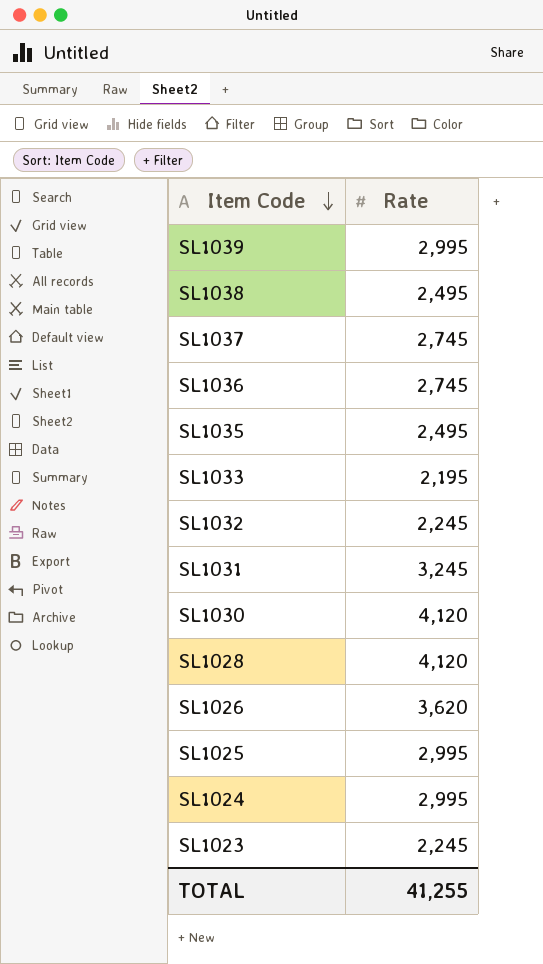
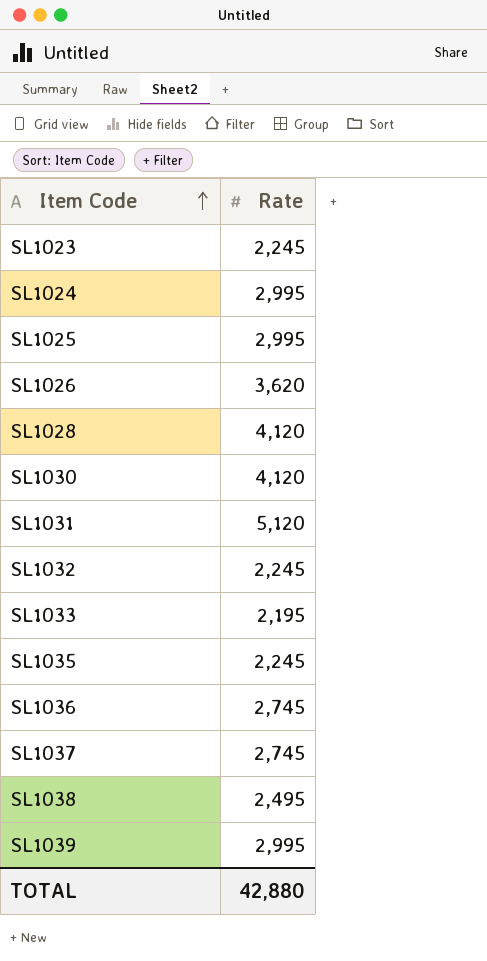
row order: Item Code descending -> Item Code ascending
SL1031 | Rate: 3,245 -> 5,120
SL1035 | Rate: 2,495 -> 2,245
TOTAL | Rate: 41,255 -> 42,880

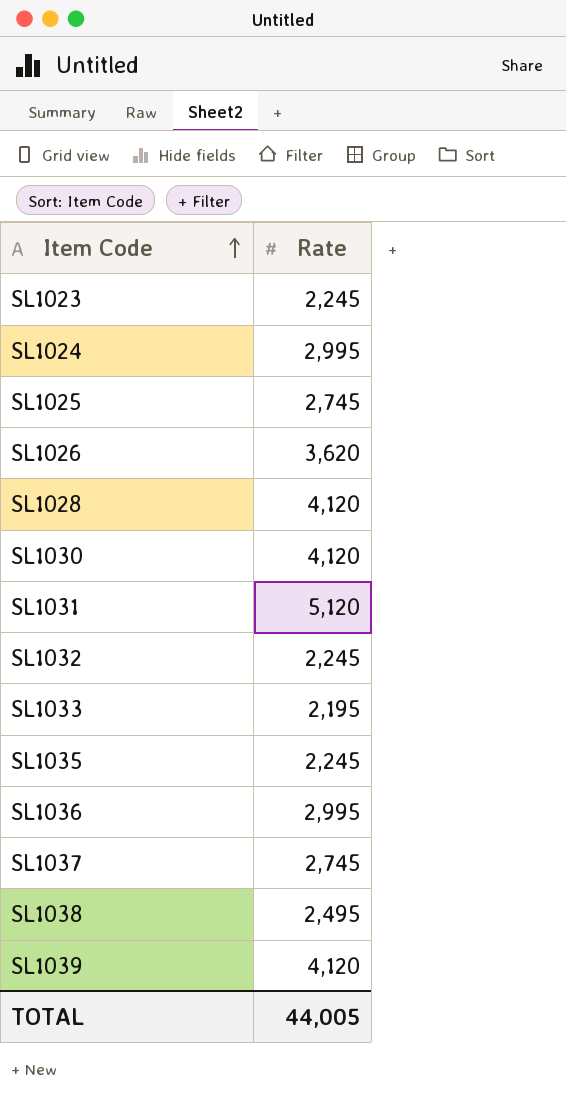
SL1025 | Rate: 2,995 -> 2,745
SL1036 | Rate: 2,745 -> 2,995
SL1039 | Rate: 2,995 -> 4,120
TOTAL | Rate: 42,880 -> 44,005

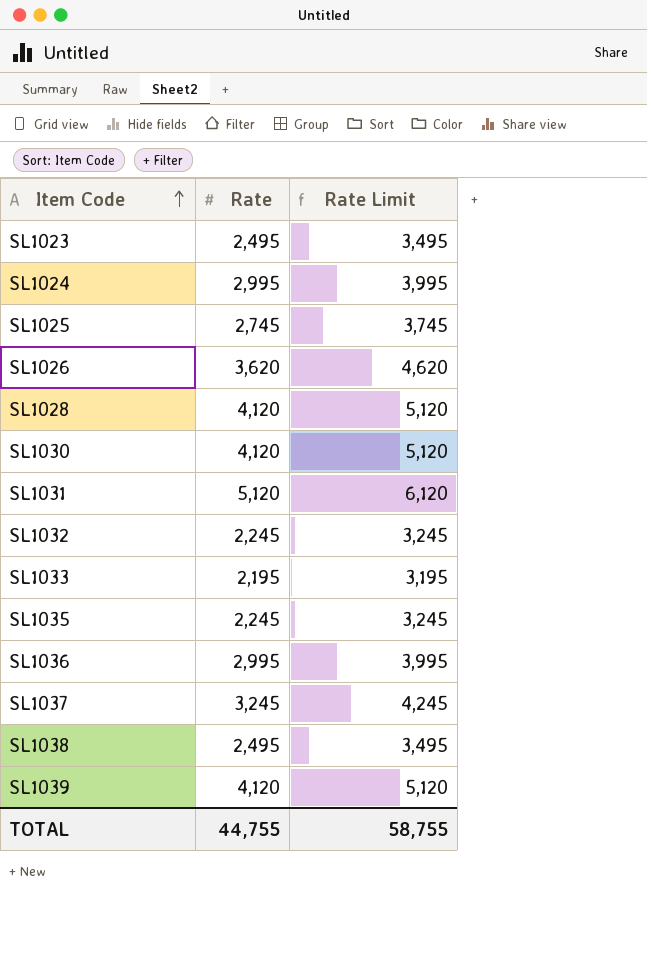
column Rate Limit | formula: none -> [Rate] + 1000
SL1023 | Rate: 2,245 -> 2,495
SL1037 | Rate: 2,745 -> 3,245
TOTAL | Rate: 44,005 -> 44,755

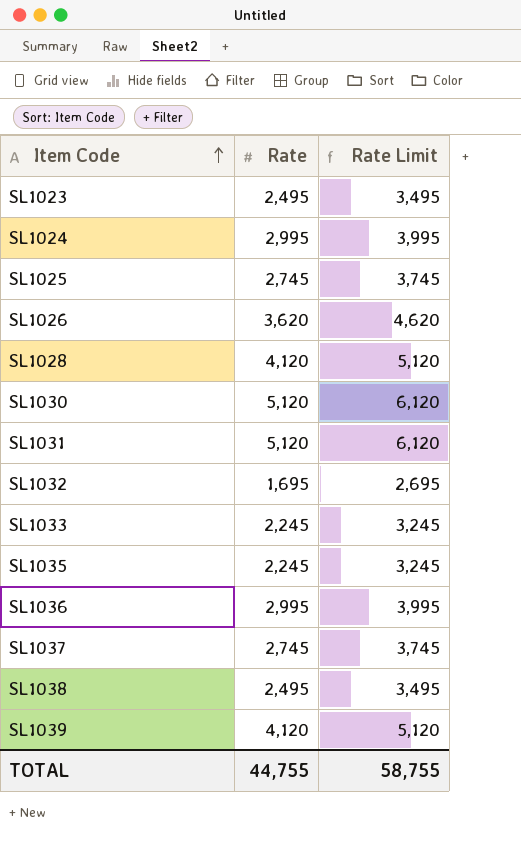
SL1030 | Rate: 4,120 -> 5,120
SL1030 | Rate Limit: 5,120 -> 6,120
SL1032 | Rate: 2,245 -> 1,695
SL1032 | Rate Limit: 3,245 -> 2,695
SL1033 | Rate: 2,195 -> 2,245
SL1033 | Rate Limit: 3,195 -> 3,245
SL1037 | Rate: 3,245 -> 2,745
SL1037 | Rate Limit: 4,245 -> 3,745

